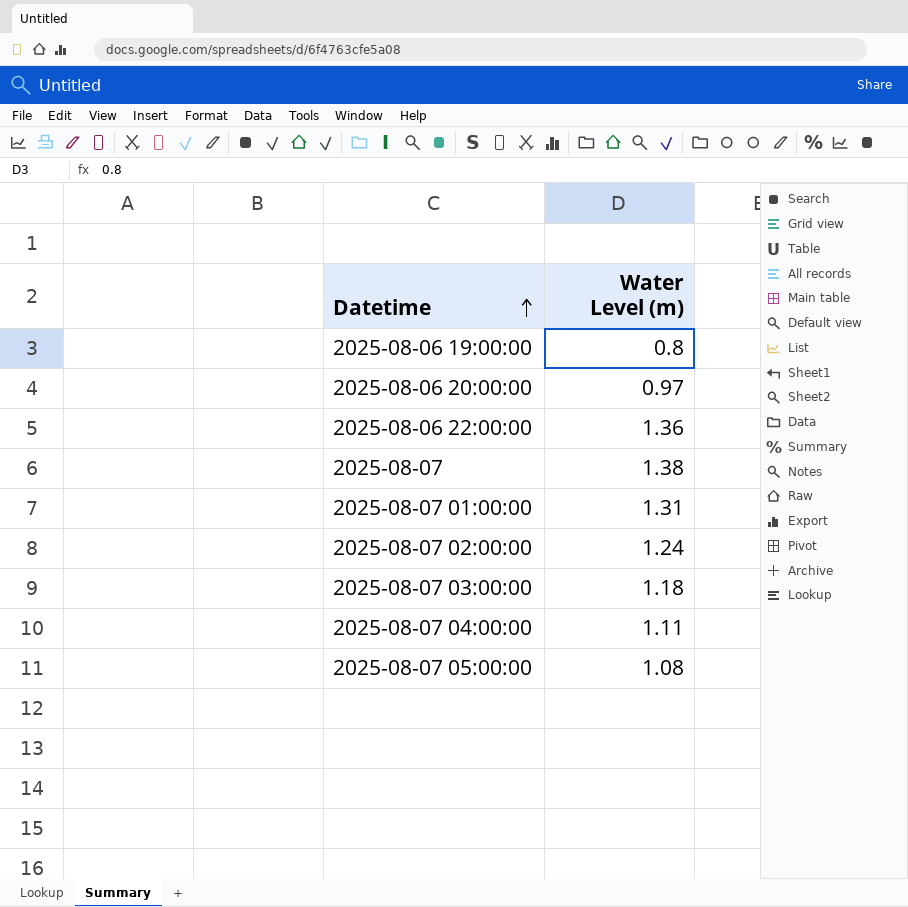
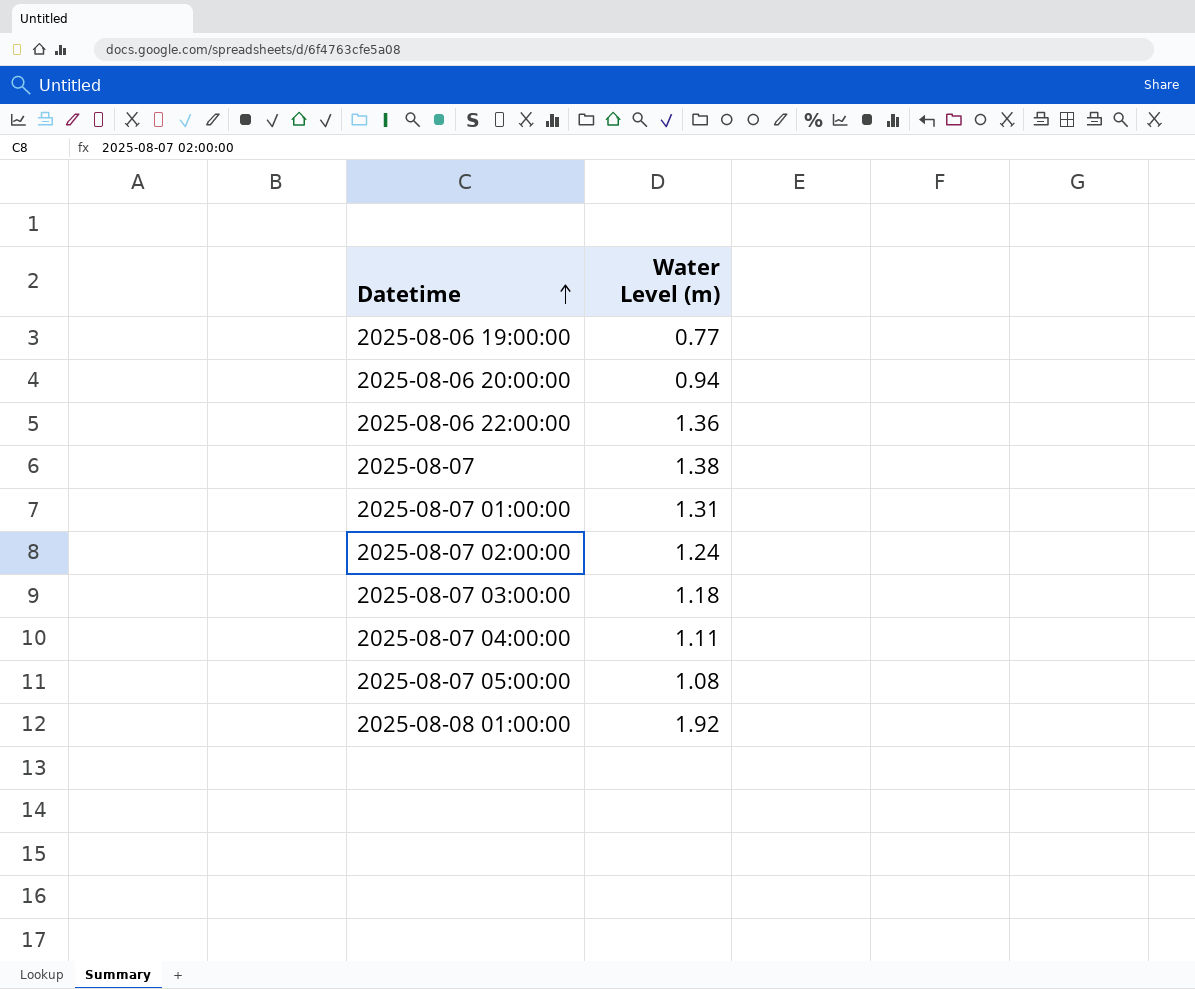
2025-08-06 19:00:00 | Water Level (m): 0.8 -> 0.77
2025-08-06 20:00:00 | Water Level (m): 0.97 -> 0.94
row 2025-08-08 01:00:00: none -> 1.92

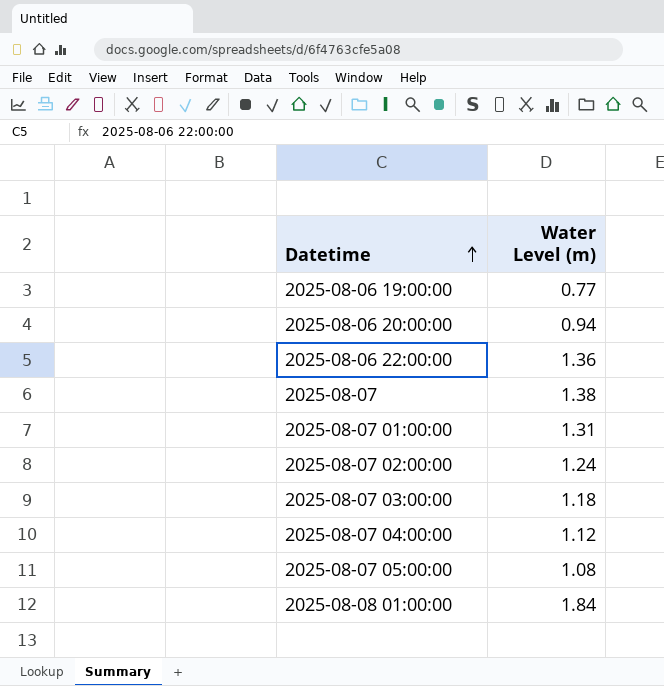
2025-08-07 04:00:00 | Water Level (m): 1.11 -> 1.12
2025-08-08 01:00:00 | Water Level (m): 1.92 -> 1.84

